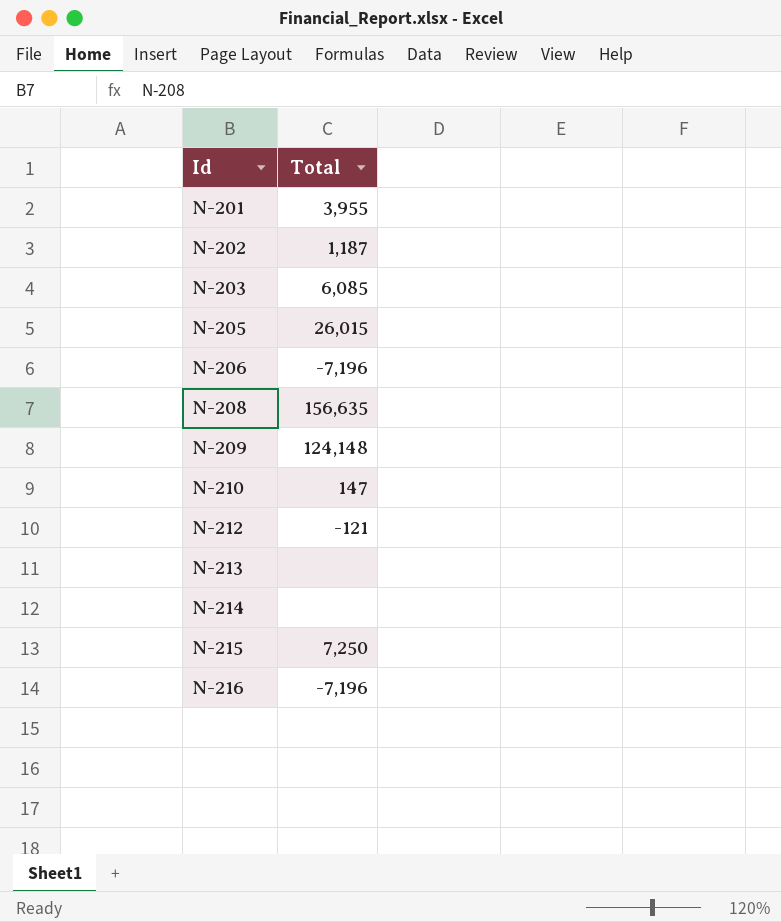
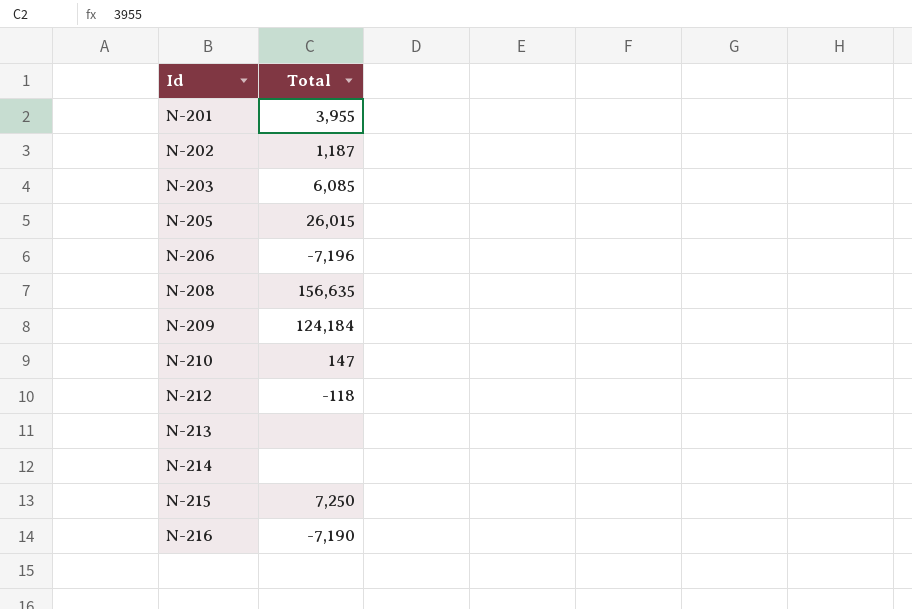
N-209 | Total: 124,148 -> 124,184
N-212 | Total: -121 -> -118
N-216 | Total: -7,196 -> -7,190

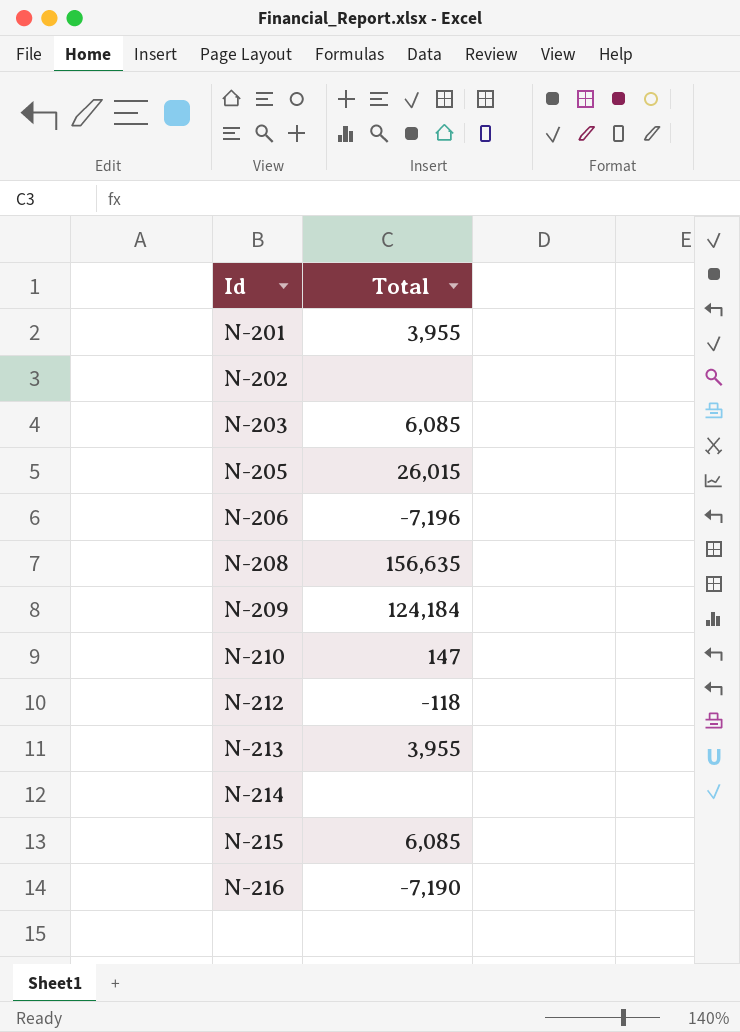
N-202 | Total: 1,187 -> none
N-213 | Total: none -> 3,955
N-215 | Total: 7,250 -> 6,085

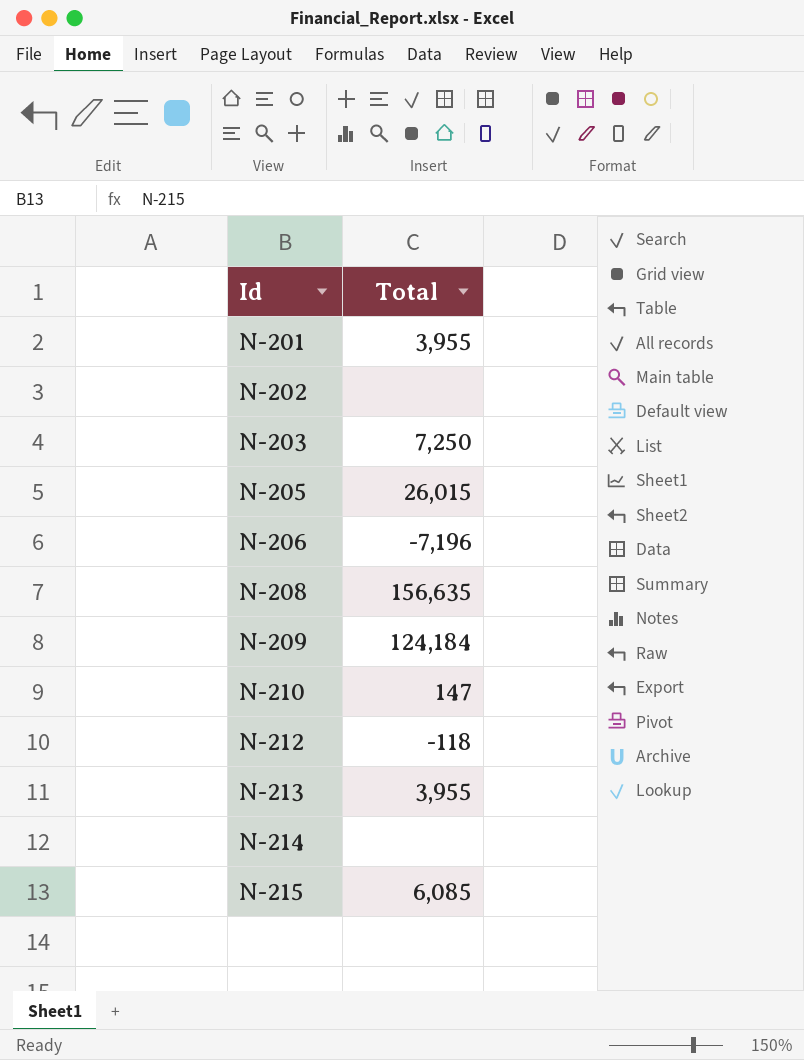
row N-216: -7,190 -> none
N-203 | Total: 6,085 -> 7,250

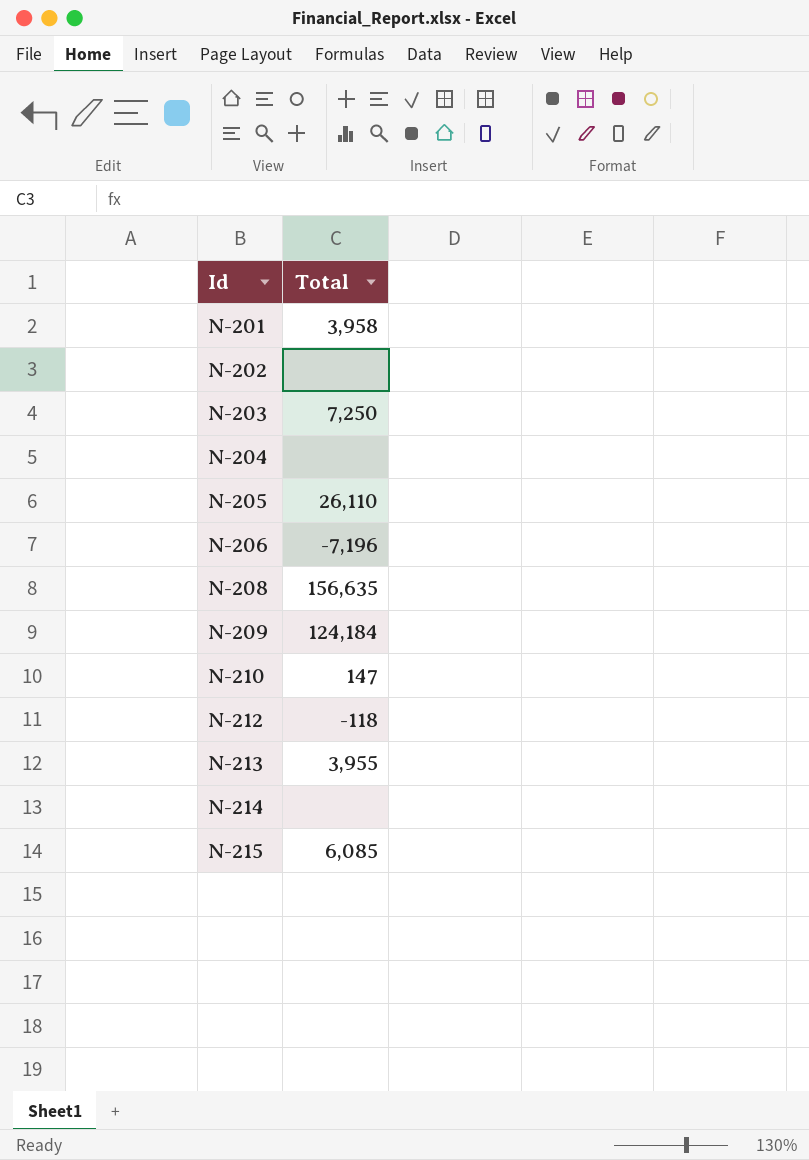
N-201 | Total: 3,955 -> 3,958
row N-204: none -> none
N-205 | Total: 26,015 -> 26,110

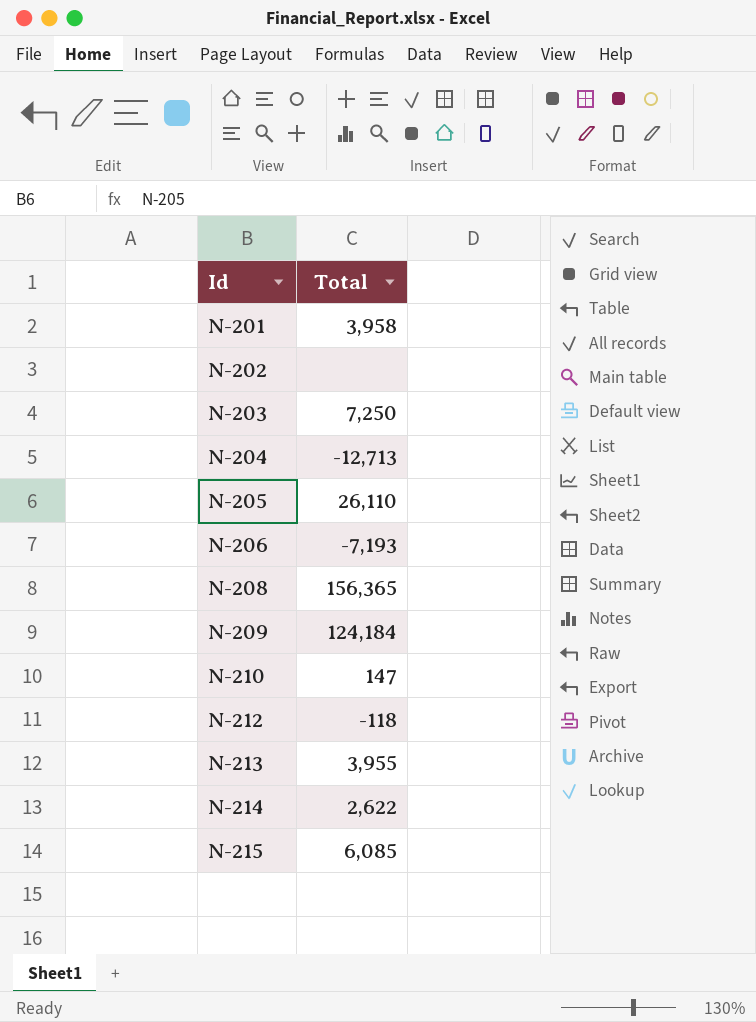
N-204 | Total: none -> -12,713
N-206 | Total: -7,196 -> -7,193
N-208 | Total: 156,635 -> 156,365
N-214 | Total: none -> 2,622

